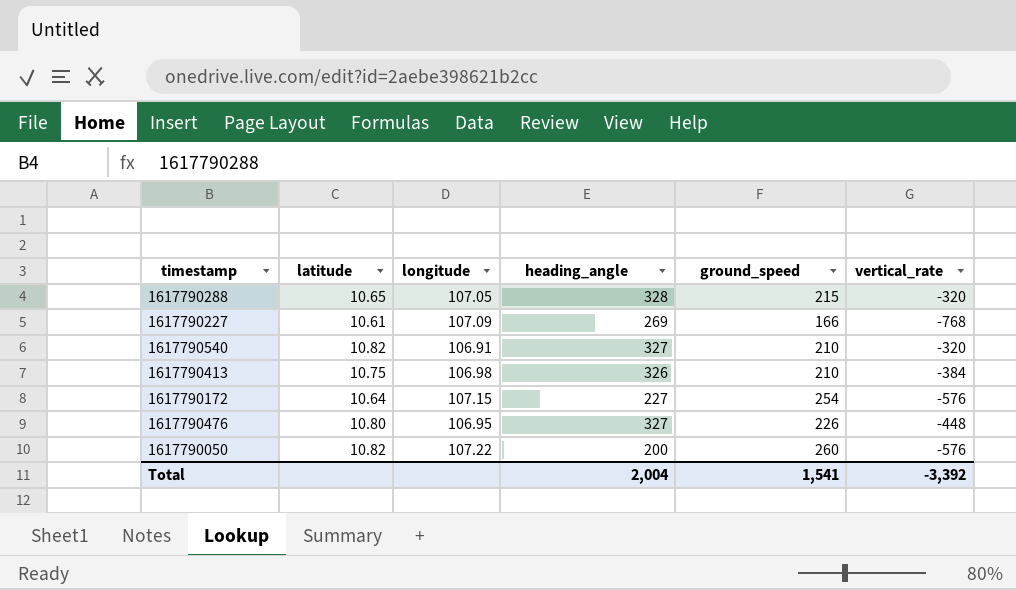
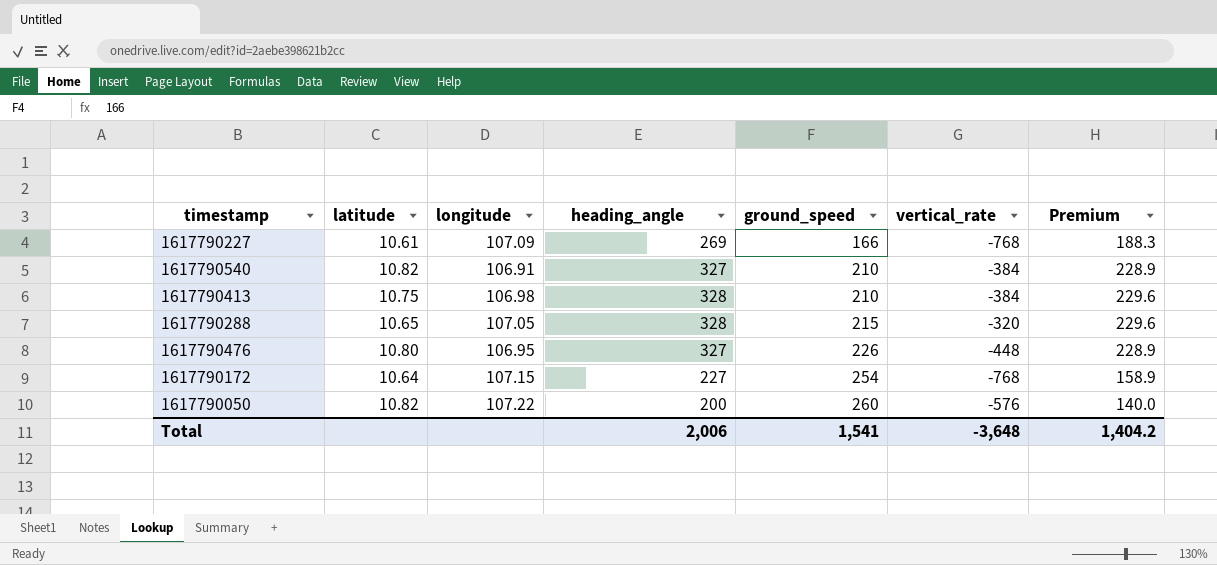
row order: none -> ground_speed ascending
column Premium | formula: none -> [heading_angle] * 0.7
1617790540 | vertical_rate: -320 -> -384
1617790413 | heading_angle: 326 -> 328
1617790172 | vertical_rate: -576 -> -768
Total | heading_angle: 2,004 -> 2,006
Total | vertical_rate: -3,392 -> -3,648

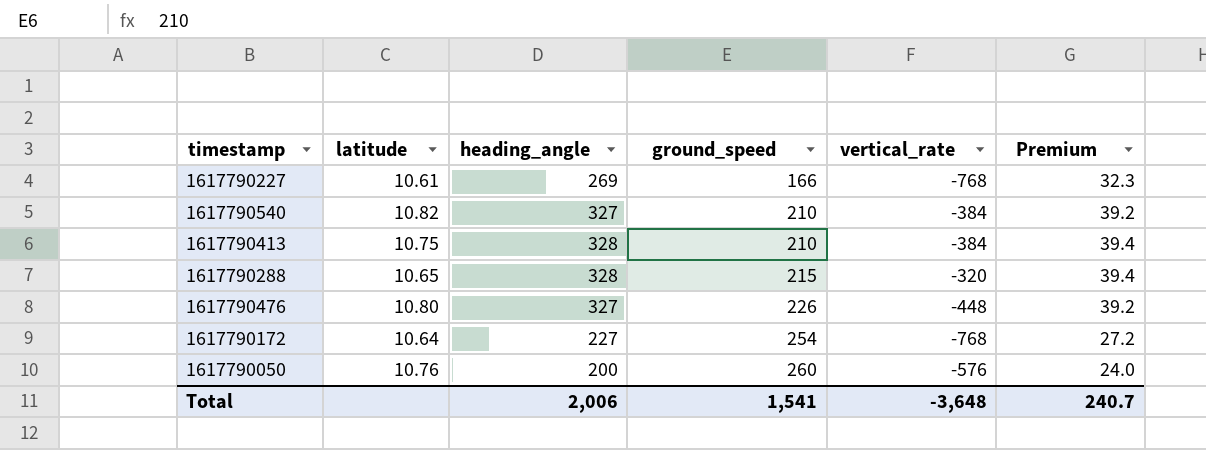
column longitude | position: 3 -> none
column Premium | formula: [heading_angle] * 0.7 -> [heading_angle] * 0.12
1617790050 | latitude: 10.82 -> 10.76
Total | Premium: 1,404.2 -> 240.7

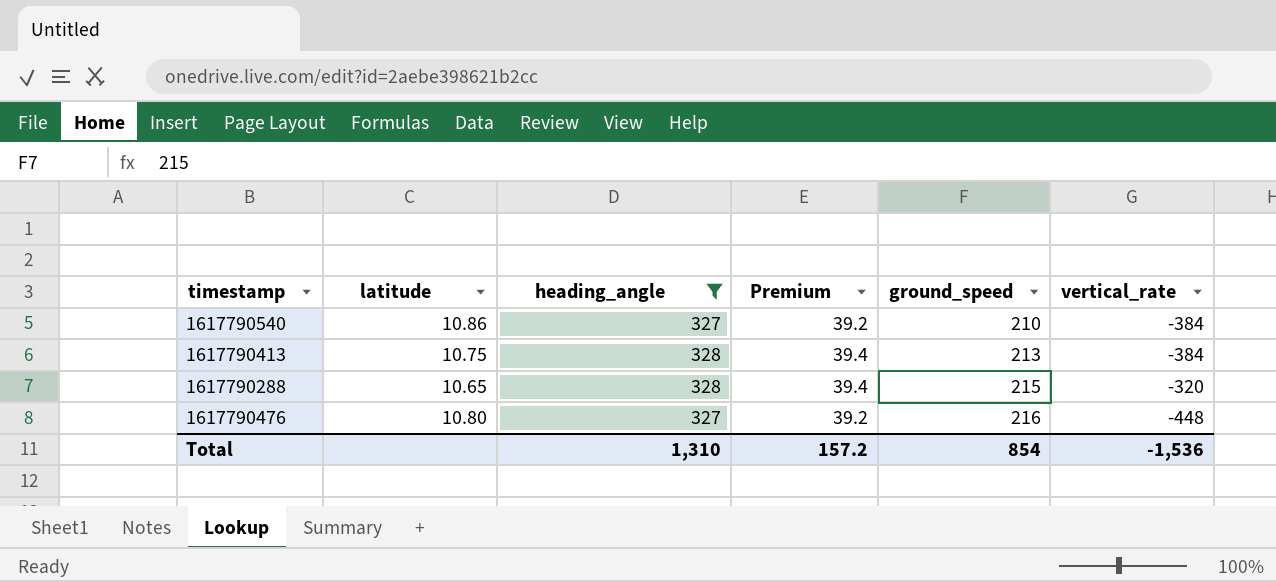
filter: none -> heading_angle >= 327
column Premium | position: 6 -> 4
1617790540 | latitude: 10.82 -> 10.86
1617790413 | ground_speed: 210 -> 213
1617790476 | ground_speed: 226 -> 216
Total | heading_angle: 2,006 -> 1,310
Total | Premium: 240.7 -> 157.2
Total | ground_speed: 1,541 -> 854
Total | vertical_rate: -3,648 -> -1,536

